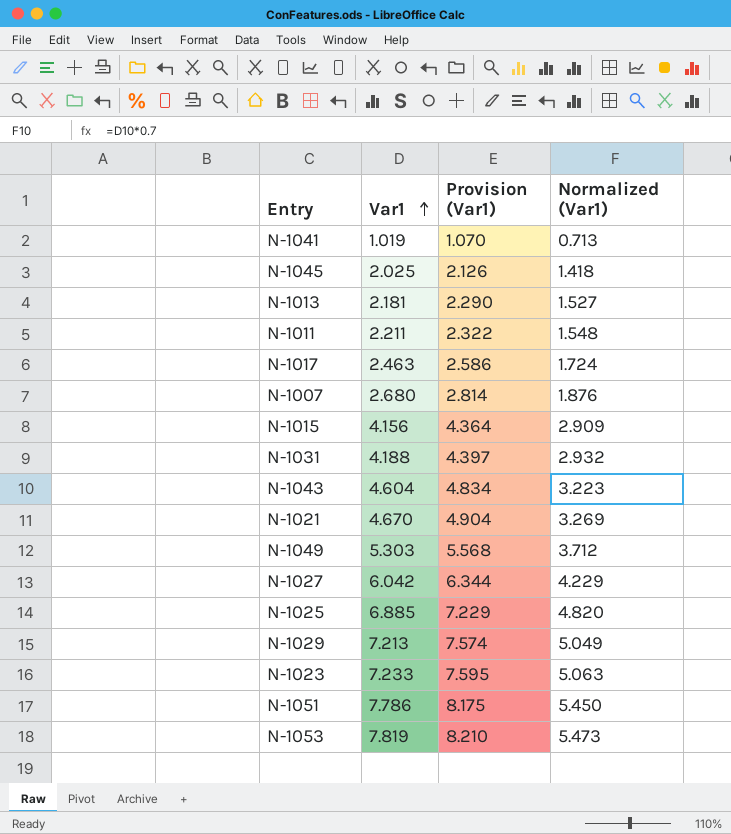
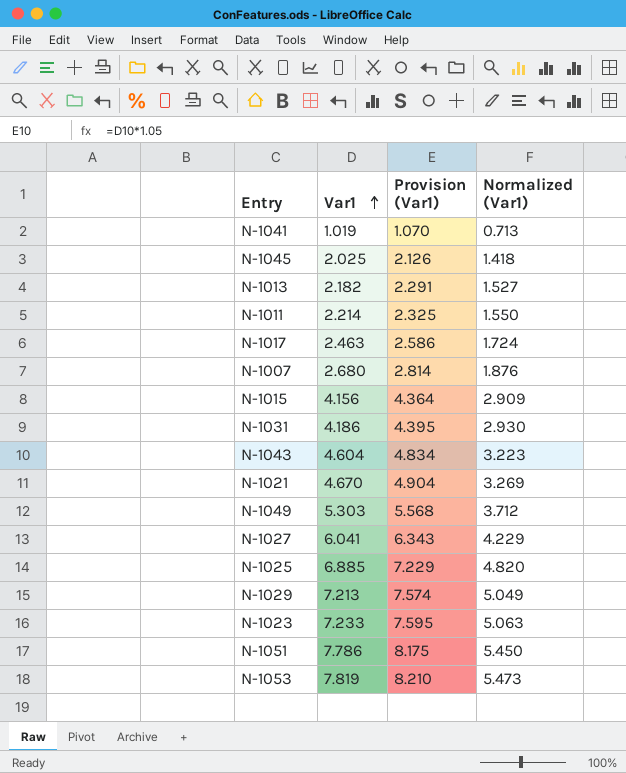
N-1013 | Var1: 2.181 -> 2.182
N-1013 | Provision (Var1): 2.290 -> 2.291
N-1011 | Var1: 2.211 -> 2.214
N-1011 | Provision (Var1): 2.322 -> 2.325
N-1011 | Normalized (Var1): 1.548 -> 1.550
N-1031 | Var1: 4.188 -> 4.186
N-1031 | Provision (Var1): 4.397 -> 4.395
N-1031 | Normalized (Var1): 2.932 -> 2.930
N-1027 | Var1: 6.042 -> 6.041
N-1027 | Provision (Var1): 6.344 -> 6.343

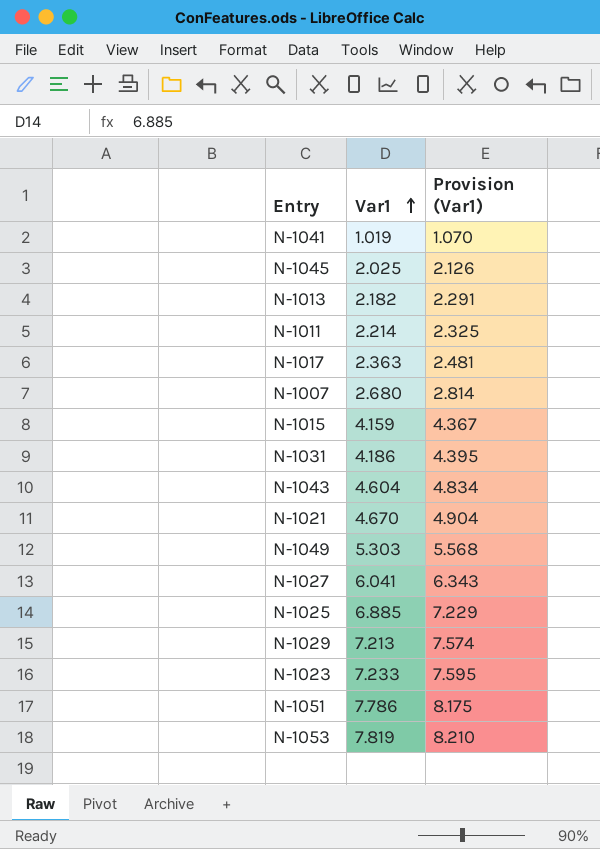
column Normalized (Var1) | formula: [Var1] * 0.7 -> none
N-1017 | Var1: 2.463 -> 2.363
N-1017 | Provision (Var1): 2.586 -> 2.481
N-1015 | Var1: 4.156 -> 4.159
N-1015 | Provision (Var1): 4.364 -> 4.367

